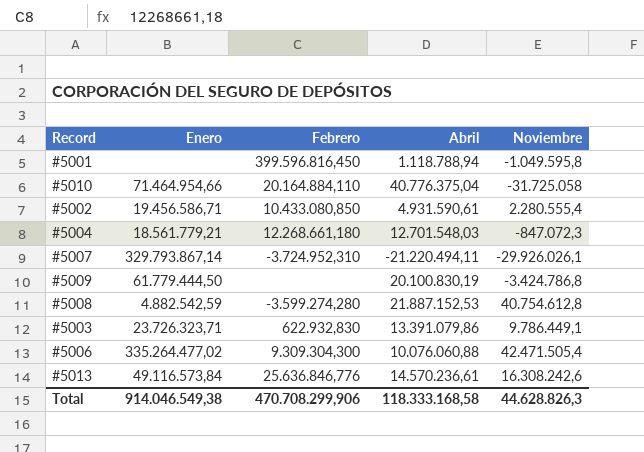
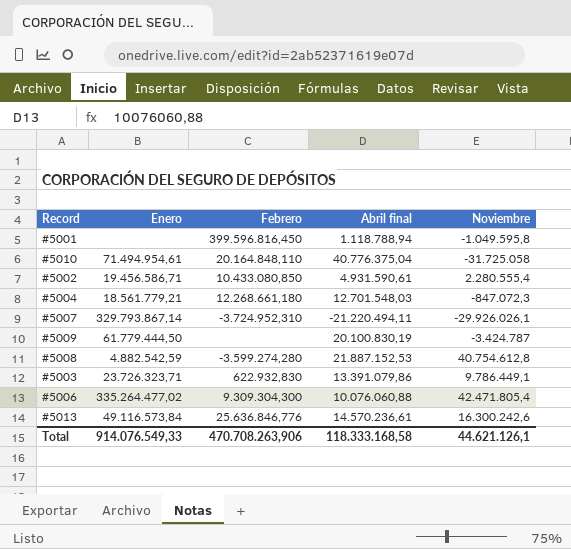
column name: Abril -> Abril final
#5010 | Enero: 71.464.954,66 -> 71.494.954,61
#5010 | Febrero: 20.164.884,110 -> 20.164.848,110
#5009 | Noviembre: -3.424.786,8 -> -3.424.787
#5006 | Noviembre: 42.471.505,4 -> 42.471.805,4
#5013 | Noviembre: 16.308.242,6 -> 16.300.242,6
Total | Enero: 914.046.549,38 -> 914.076.549,33
Total | Febrero: 470.708.299,906 -> 470.708.263,906
Total | Noviembre: 44.628.826,3 -> 44.621.126,1

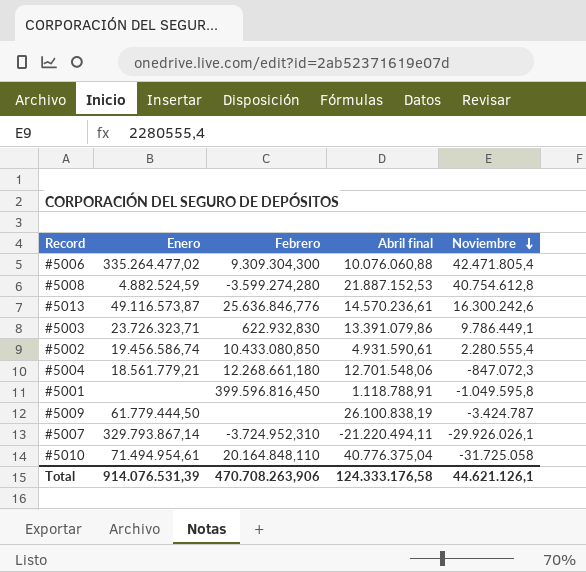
row order: none -> Noviembre descending
#5008 | Enero: 4.882.542,59 -> 4.882.524,59
#5013 | Enero: 49.116.573,84 -> 49.116.573,87
#5002 | Enero: 19.456.586,71 -> 19.456.586,74
#5004 | Abril final: 12.701.548,03 -> 12.701.548,06
#5001 | Abril final: 1.118.788,94 -> 1.118.788,91
#5009 | Abril final: 20.100.830,19 -> 26.100.838,19
Total | Enero: 914.076.549,33 -> 914.076.531,39
Total | Abril final: 118.333.168,58 -> 124.333.176,58

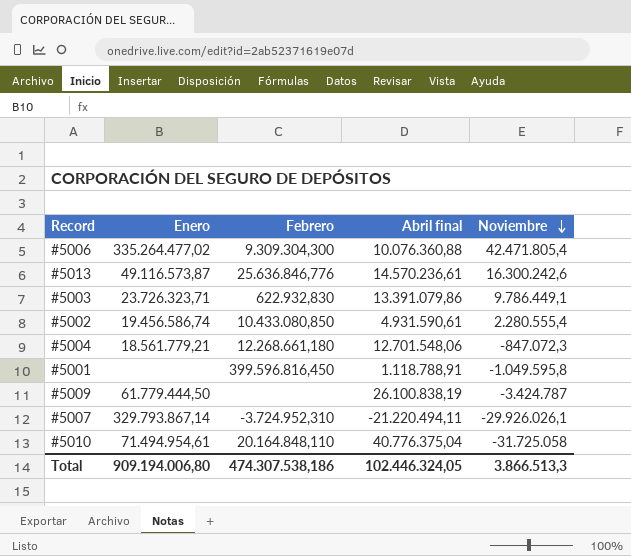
row #5008: 4.882.524,59 | -3.599.274,280 | 21.887.152,53 | 40.754.612,8 -> none
#5006 | Abril final: 10.076.060,88 -> 10.076.360,88
Total | Enero: 914.076.531,39 -> 909.194.006,80
Total | Febrero: 470.708.263,906 -> 474.307.538,186
Total | Abril final: 124.333.176,58 -> 102.446.324,05
Total | Noviembre: 44.621.126,1 -> 3.866.513,3

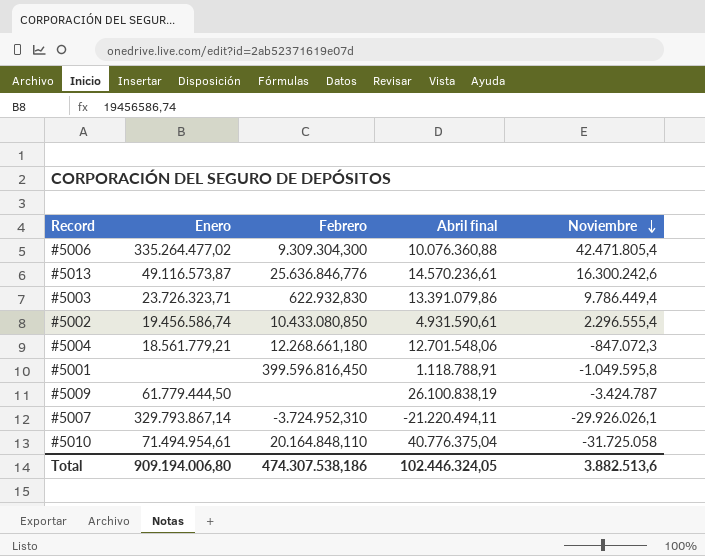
#5003 | Noviembre: 9.786.449,1 -> 9.786.449,4
#5002 | Noviembre: 2.280.555,4 -> 2.296.555,4
Total | Noviembre: 3.866.513,3 -> 3.882.513,6

